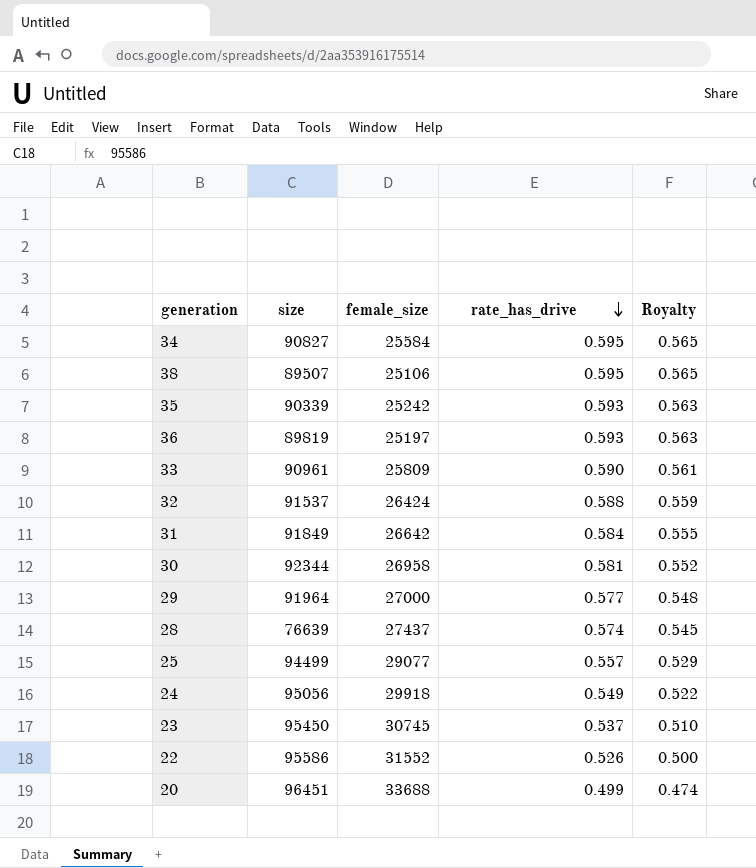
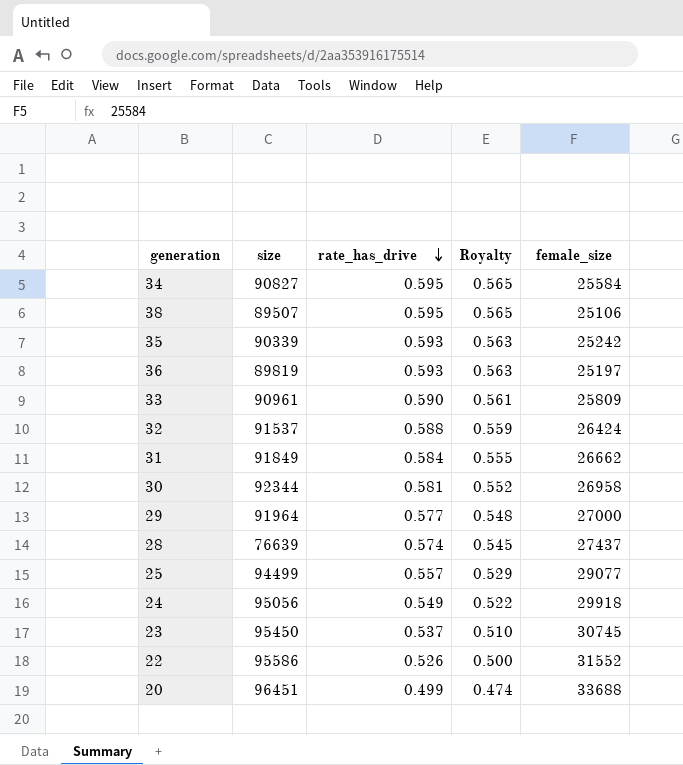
column female_size | position: 3 -> 5
31 | female_size: 26642 -> 26662

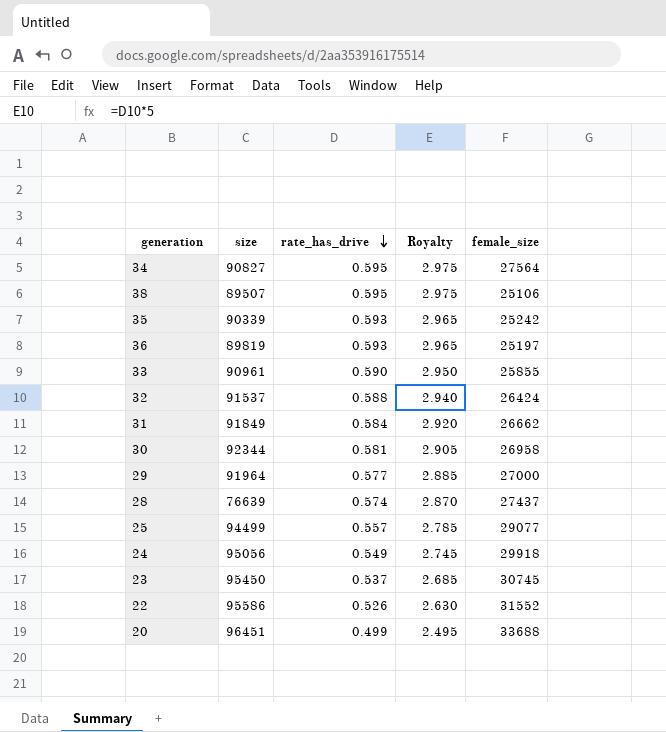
column Royalty | formula: [rate_has_drive] * 0.95 -> [rate_has_drive] * 5
34 | female_size: 25584 -> 27564
33 | female_size: 25809 -> 25855

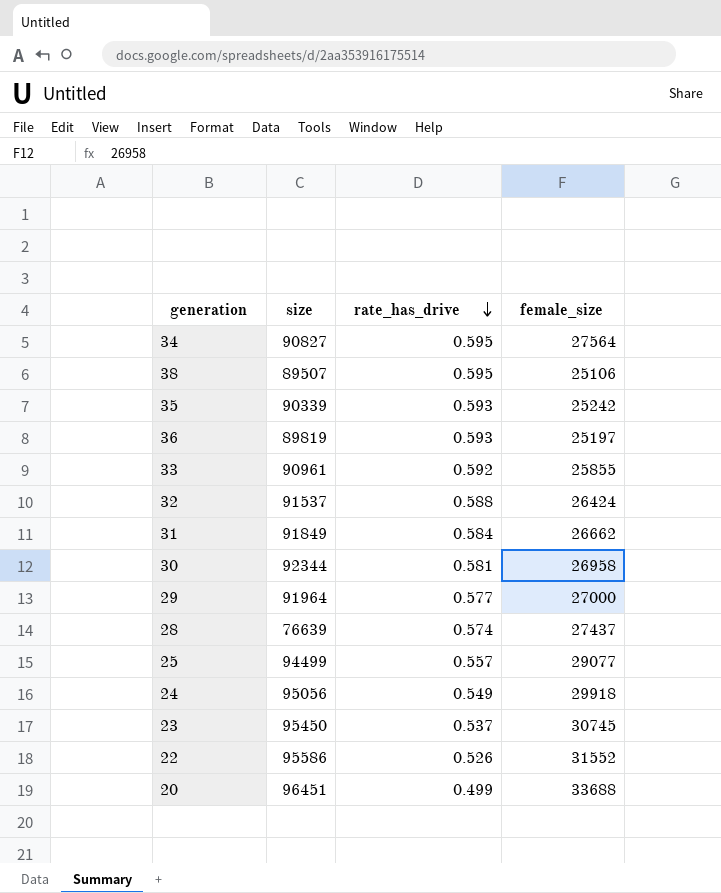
column Royalty | formula: [rate_has_drive] * 5 -> none
33 | rate_has_drive: 0.590 -> 0.592

